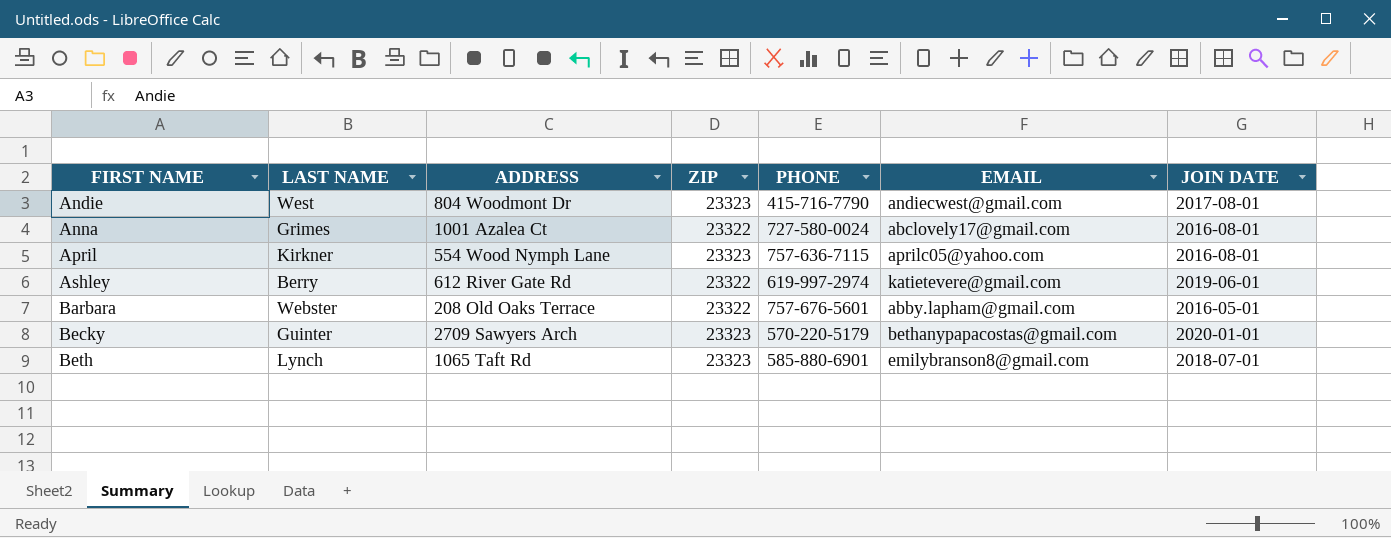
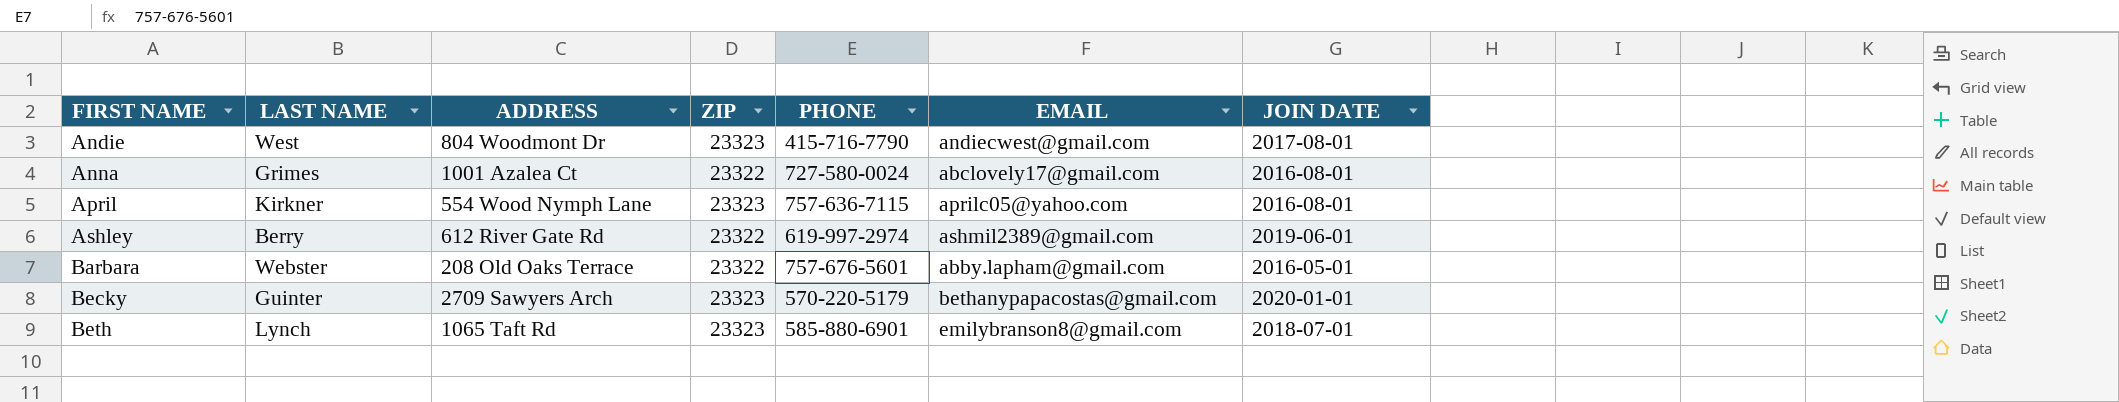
Ashley | EMAIL: katietevere@gmail.com -> ashmil2389@gmail.com

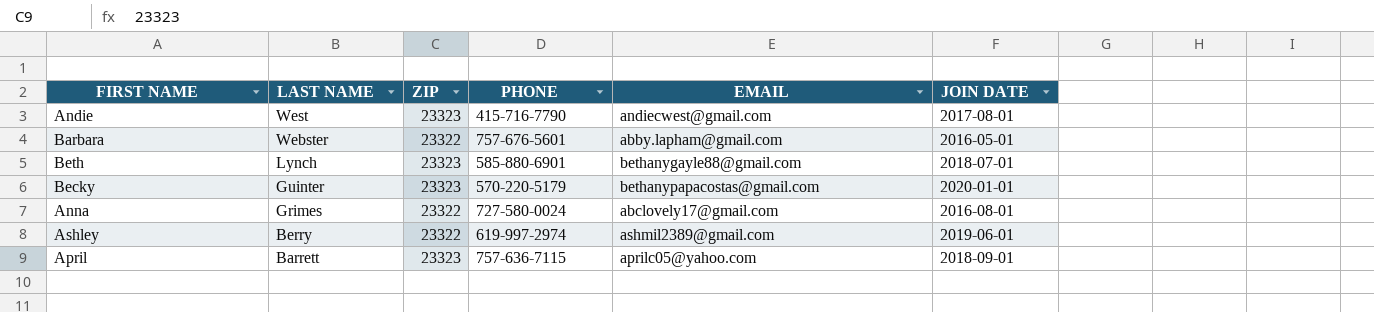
row order: FIRST NAME ascending -> LAST NAME descending
column ADDRESS | position: 3 -> none
Beth | EMAIL: emilybranson8@gmail.com -> bethanygayle88@gmail.com
April | LAST NAME: Kirkner -> Barrett
April | JOIN DATE: 2016-08-01 -> 2018-09-01

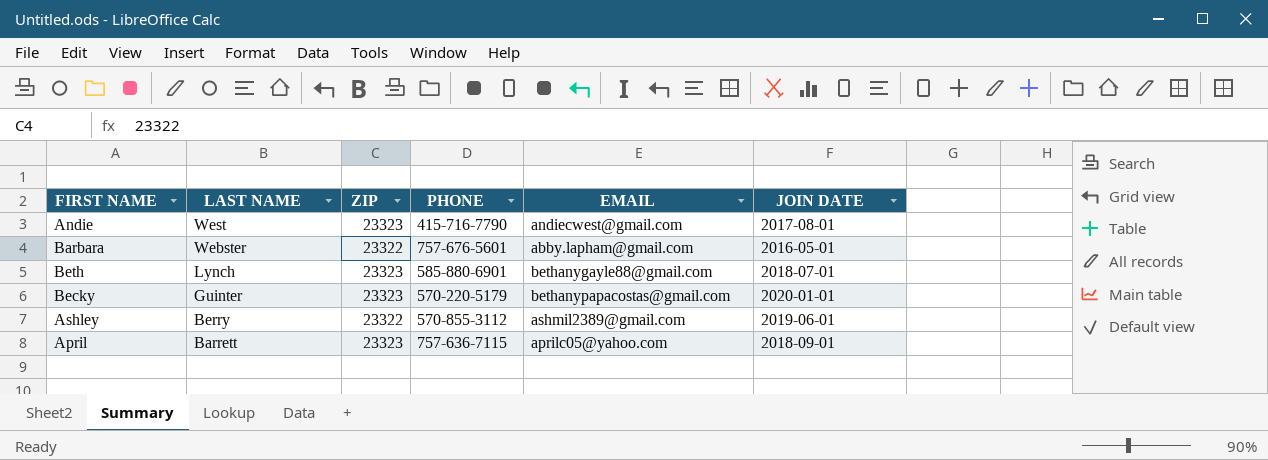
row Anna: Grimes | 23322 | 727-580-0024 | abclovely17@gmail.com | 2016-08-01 -> none
Ashley | PHONE: 619-997-2974 -> 570-855-3112

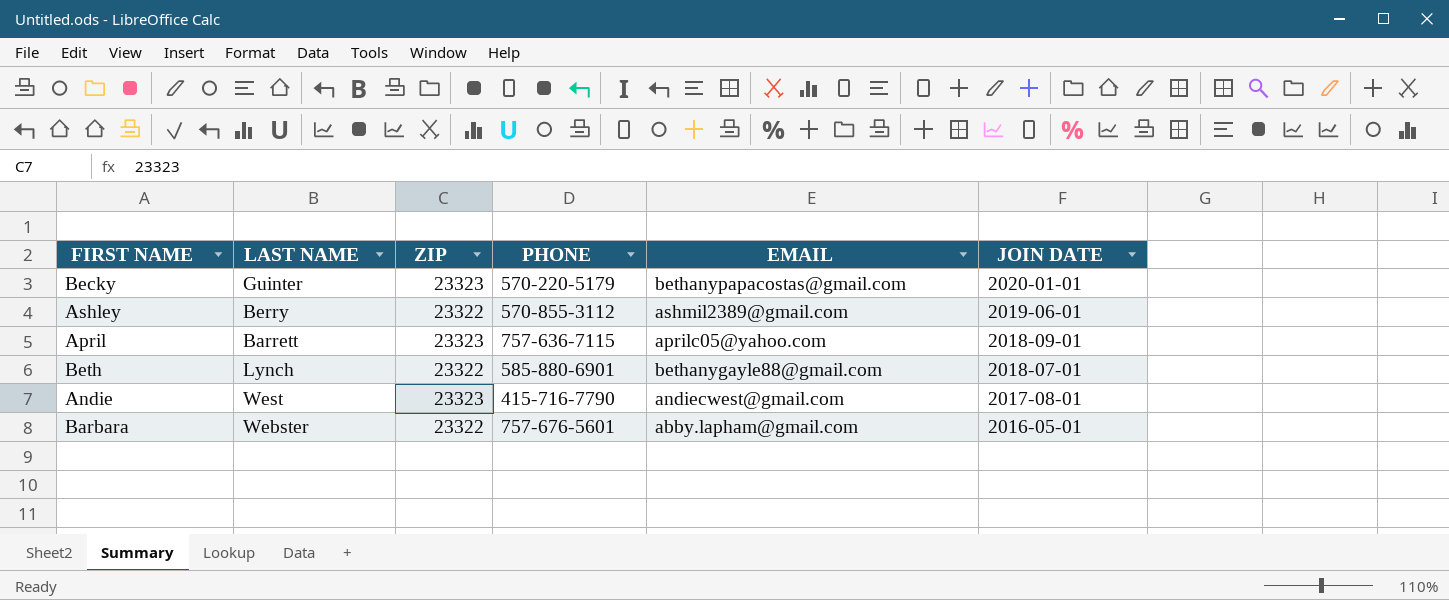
row order: LAST NAME descending -> JOIN DATE descending
Beth | ZIP: 23323 -> 23322

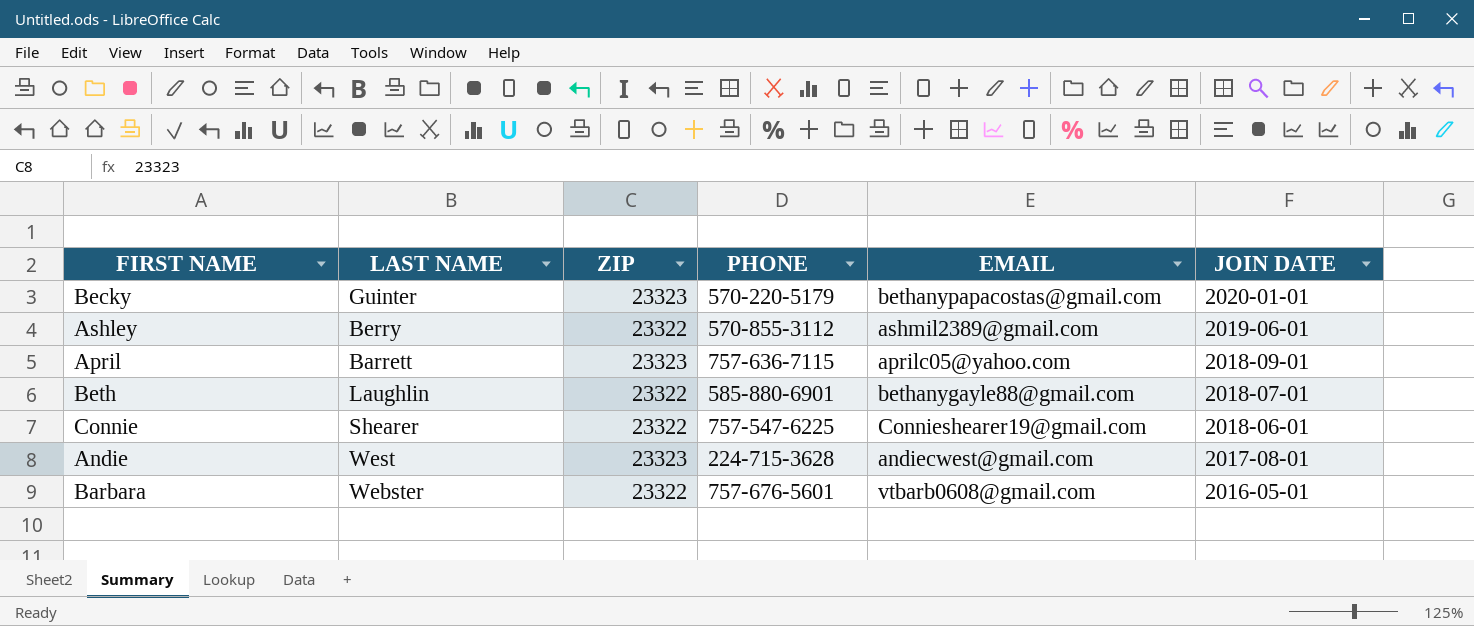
Beth | LAST NAME: Lynch -> Laughlin
row Connie: none -> Shearer | 23322 | 757-547-6225 | Connieshearer19@gmail.com | 2018-06-01
Andie | PHONE: 415-716-7790 -> 224-715-3628
Barbara | EMAIL: abby.lapham@gmail.com -> vtbarb0608@gmail.com

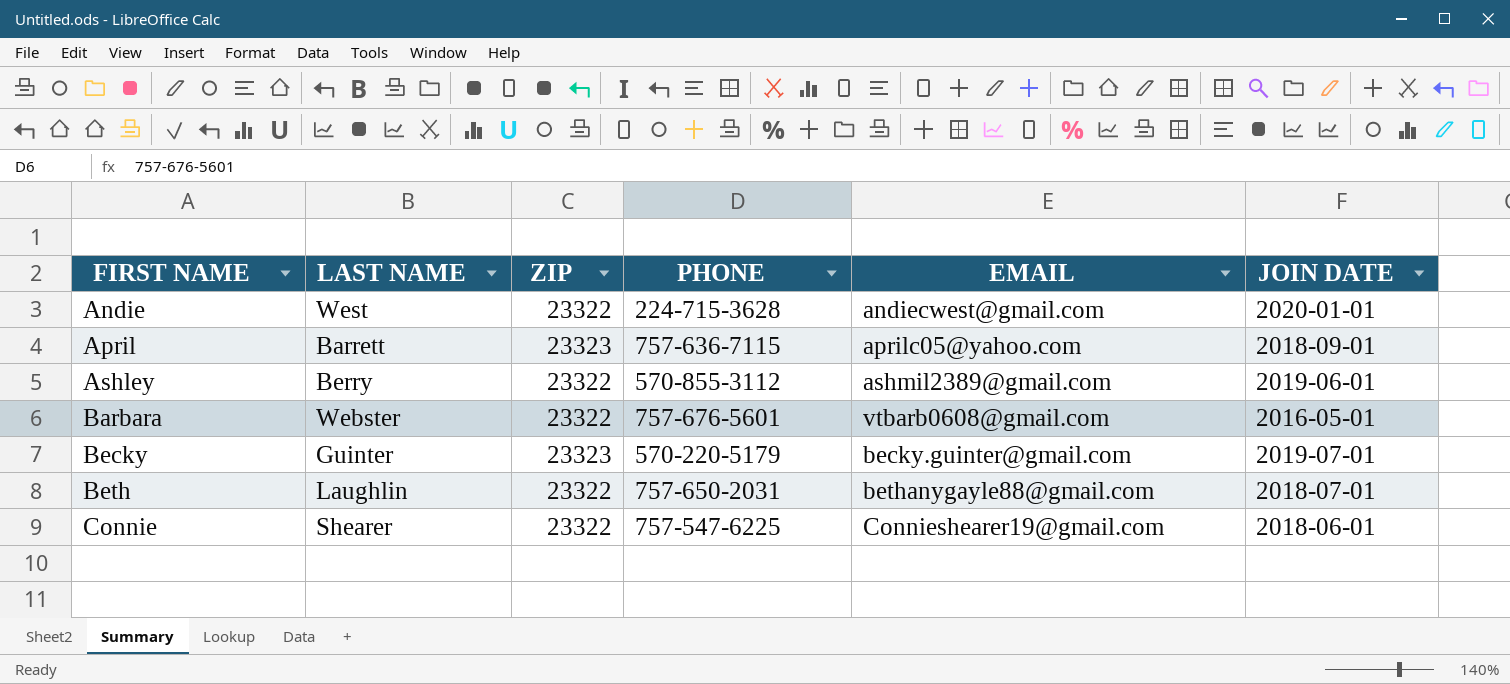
row order: JOIN DATE descending -> FIRST NAME ascending
Andie | ZIP: 23323 -> 23322
Andie | JOIN DATE: 2017-08-01 -> 2020-01-01
Becky | EMAIL: bethanypapacostas@gmail.com -> becky.guinter@gmail.com
Becky | JOIN DATE: 2020-01-01 -> 2019-07-01
Beth | PHONE: 585-880-6901 -> 757-650-2031

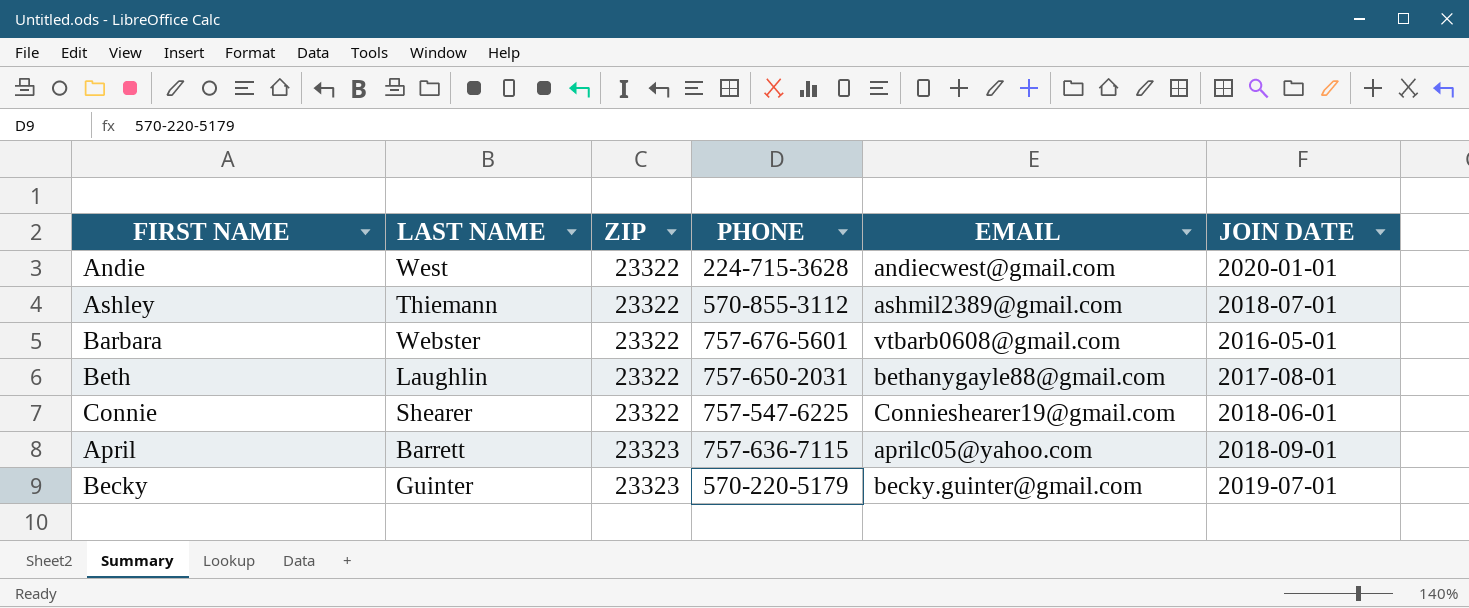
row order: FIRST NAME ascending -> ZIP ascending
Ashley | LAST NAME: Berry -> Thiemann
Ashley | JOIN DATE: 2019-06-01 -> 2018-07-01
Beth | JOIN DATE: 2018-07-01 -> 2017-08-01

